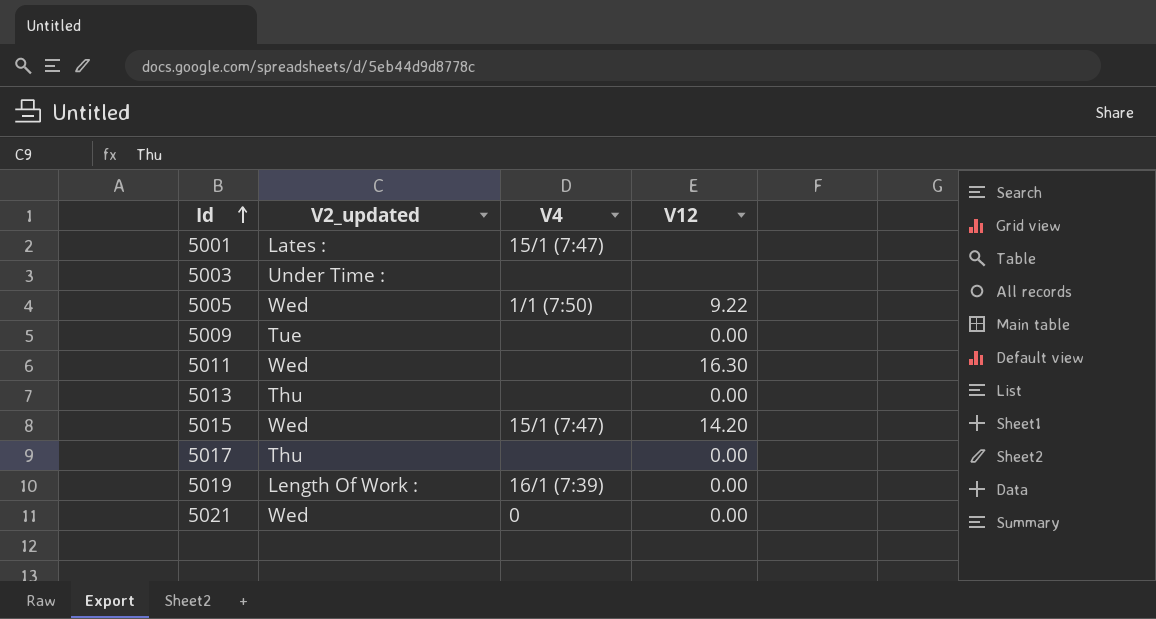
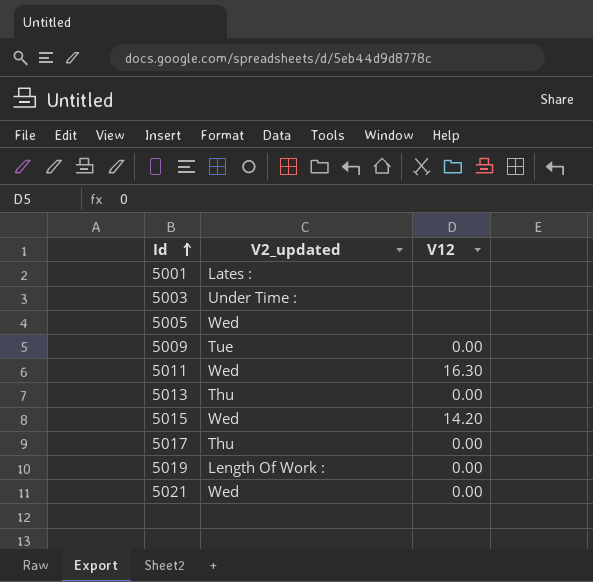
column V4 | position: 3 -> none
5005 | V12: 9.22 -> none

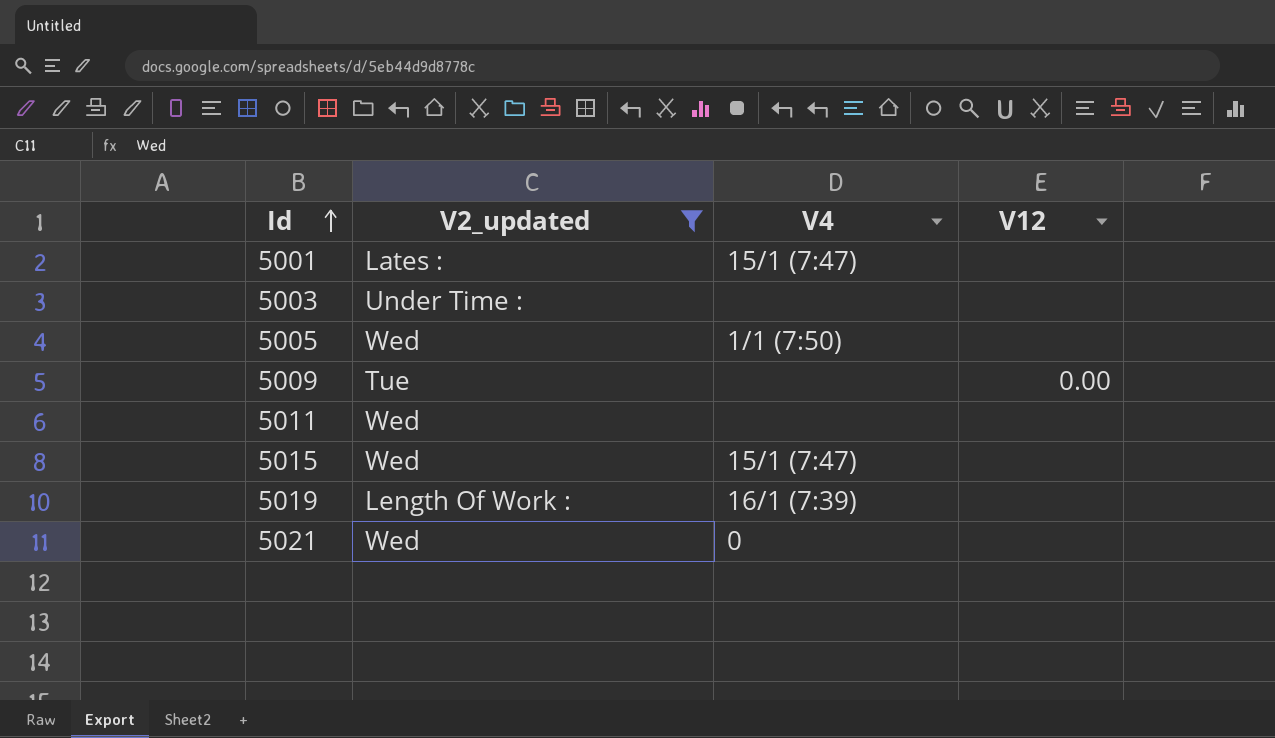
filter: none -> V2_updated != Thu
column V4 | position: none -> 3
5011 | V12: 16.30 -> none
5015 | V12: 14.20 -> none
5019 | V12: 0.00 -> none
5021 | V12: 0.00 -> none

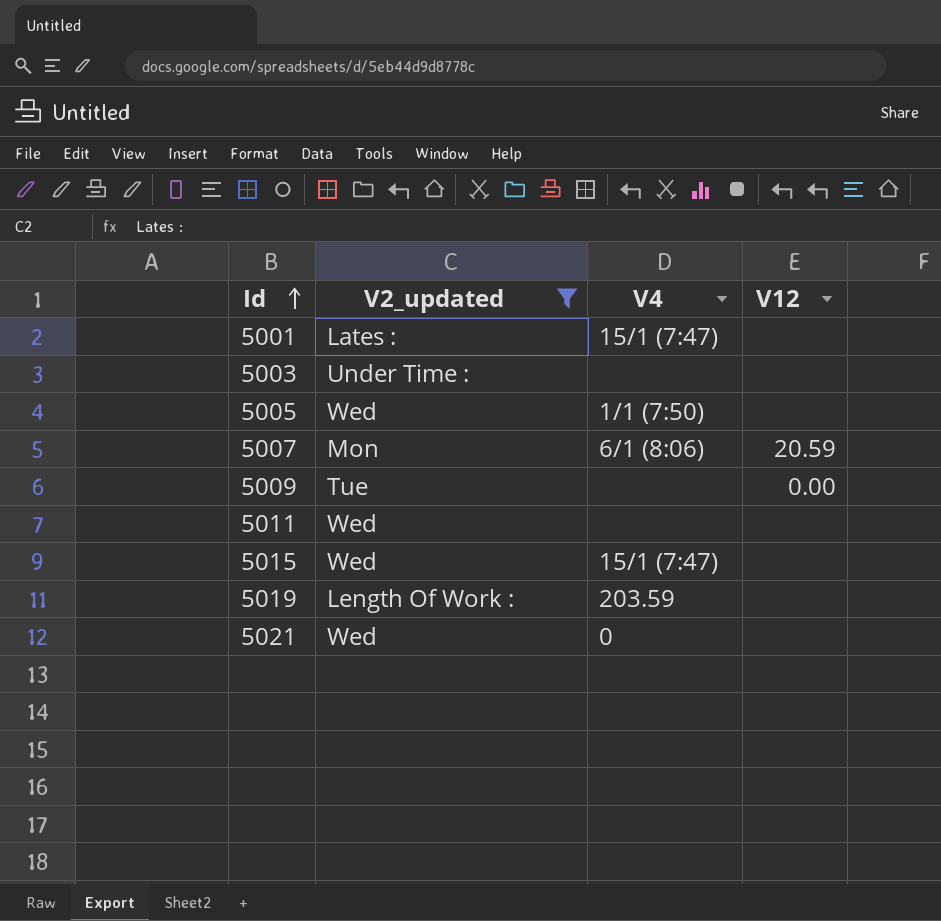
row 5007: none -> Mon | 6/1 (8:06) | 20.59
5019 | V4: 16/1 (7:39) -> 203.59

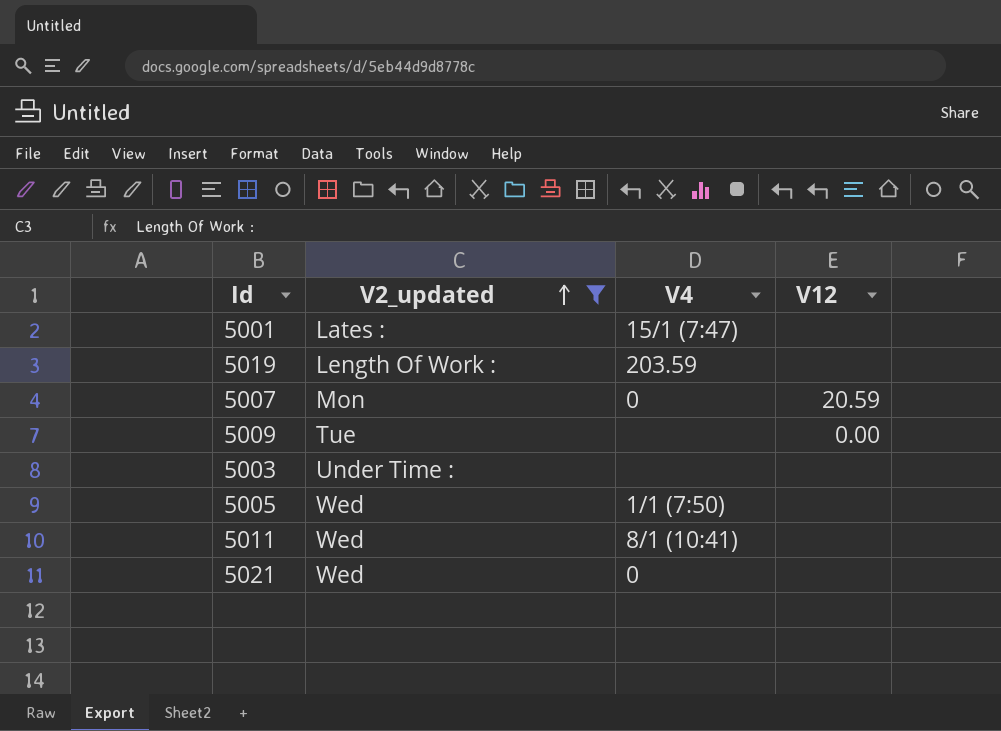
row order: Id ascending -> V2_updated ascending
row 5015: Wed | 15/1 (7:47) | none -> none
5007 | V4: 6/1 (8:06) -> 0
5011 | V4: none -> 8/1 (10:41)

